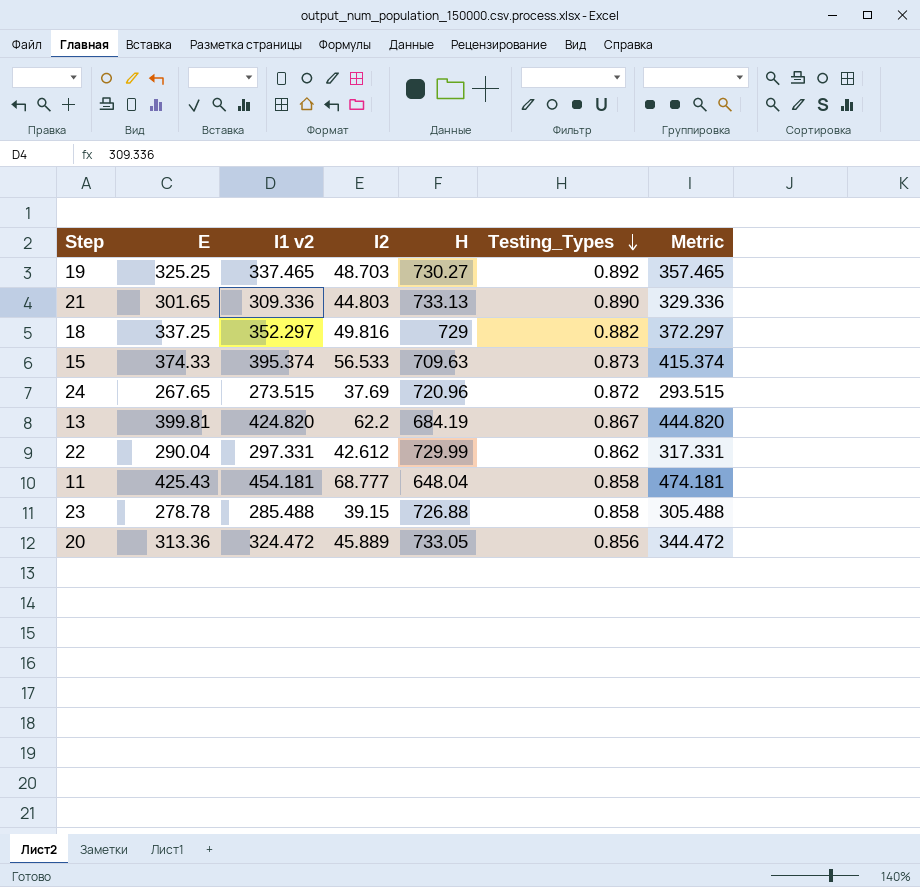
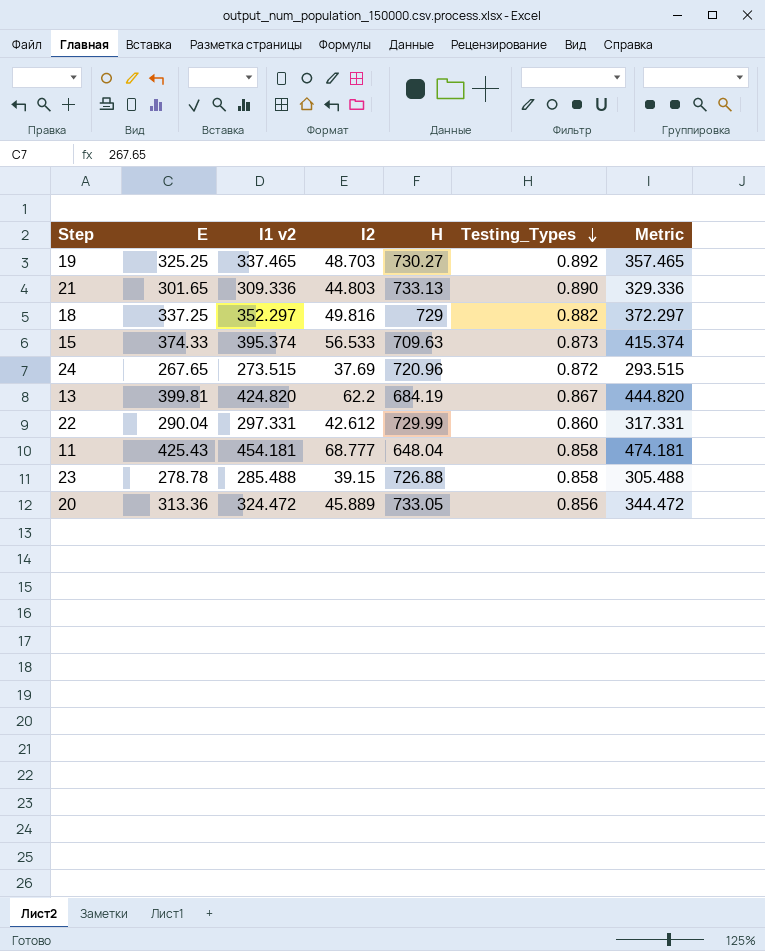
22 | Testing_Types: 0.862 -> 0.860

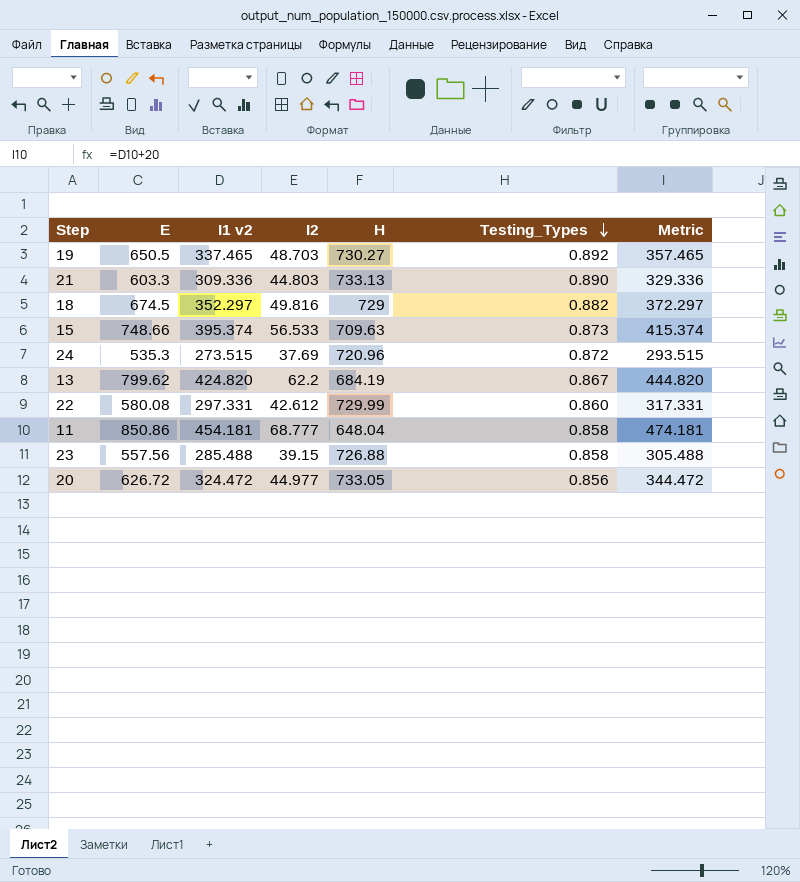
19 | E: 325.25 -> 650.5
21 | E: 301.65 -> 603.3
18 | E: 337.25 -> 674.5
15 | E: 374.33 -> 748.66
24 | E: 267.65 -> 535.3
13 | E: 399.81 -> 799.62
22 | E: 290.04 -> 580.08
11 | E: 425.43 -> 850.86
23 | E: 278.78 -> 557.56
20 | E: 313.36 -> 626.72
20 | I2: 45.889 -> 44.977

